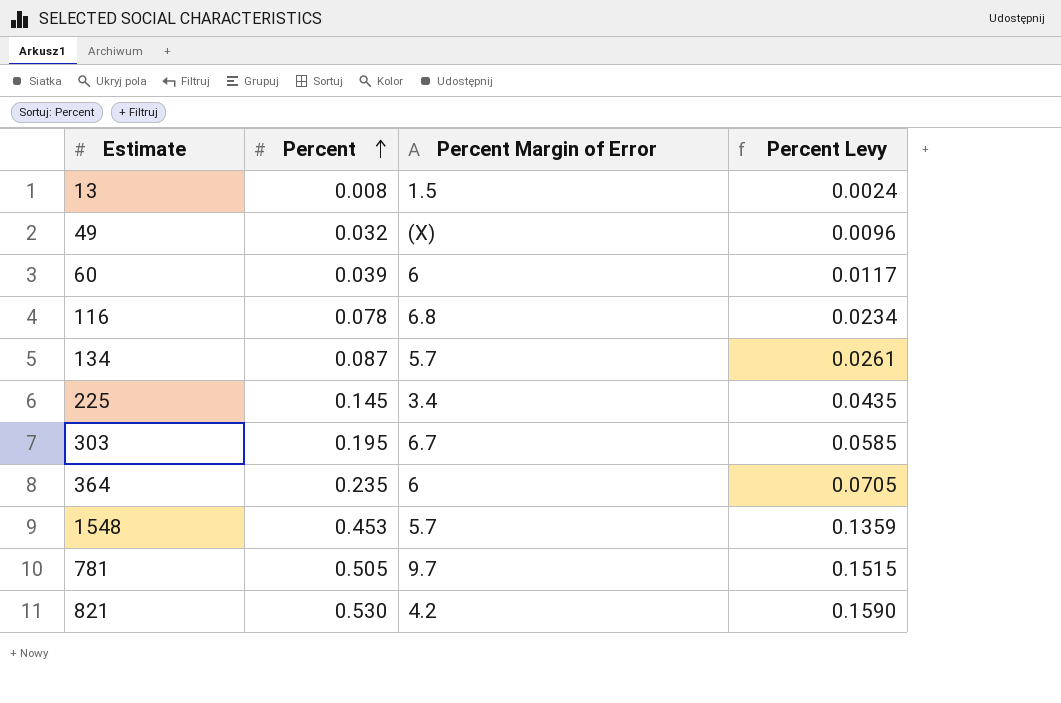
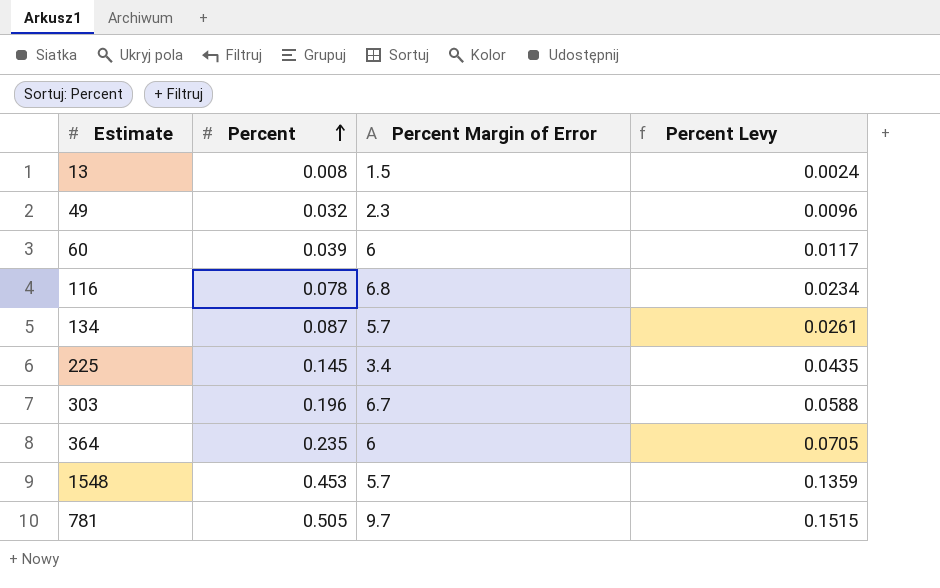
row 821: 0.530 | 4.2 | 0.1590 -> none
49 | Percent Margin of Error: (X) -> 2.3
303 | Percent: 0.195 -> 0.196
303 | Percent Levy: 0.0585 -> 0.0588

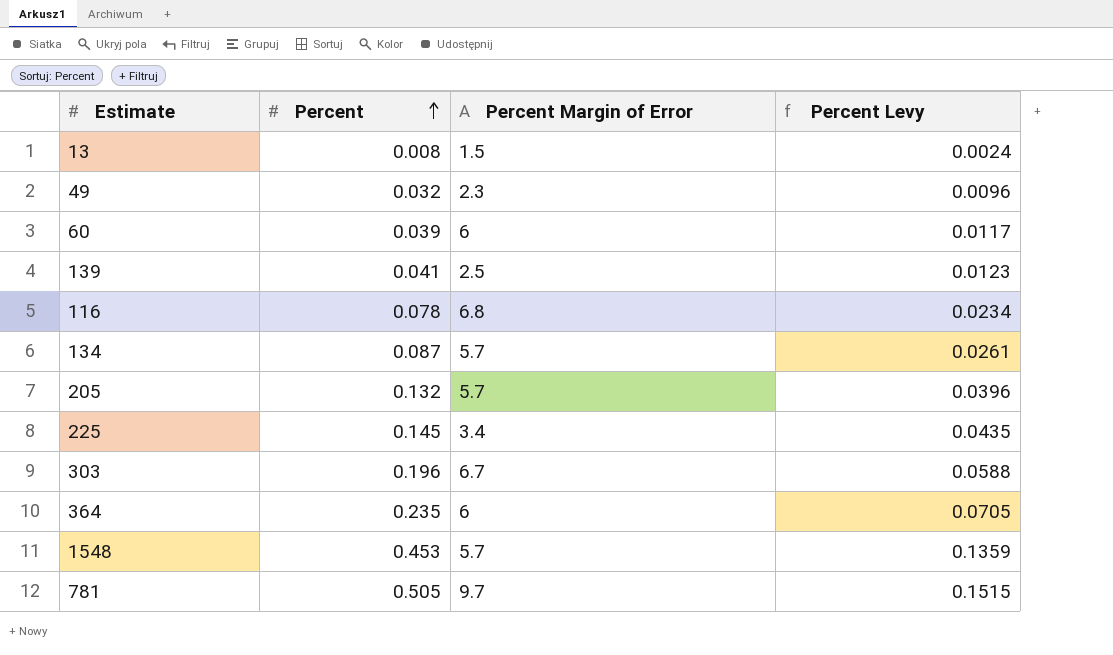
row 139: none -> 0.041 | 2.5 | 0.0123
row 205: none -> 0.132 | 5.7 | 0.0396

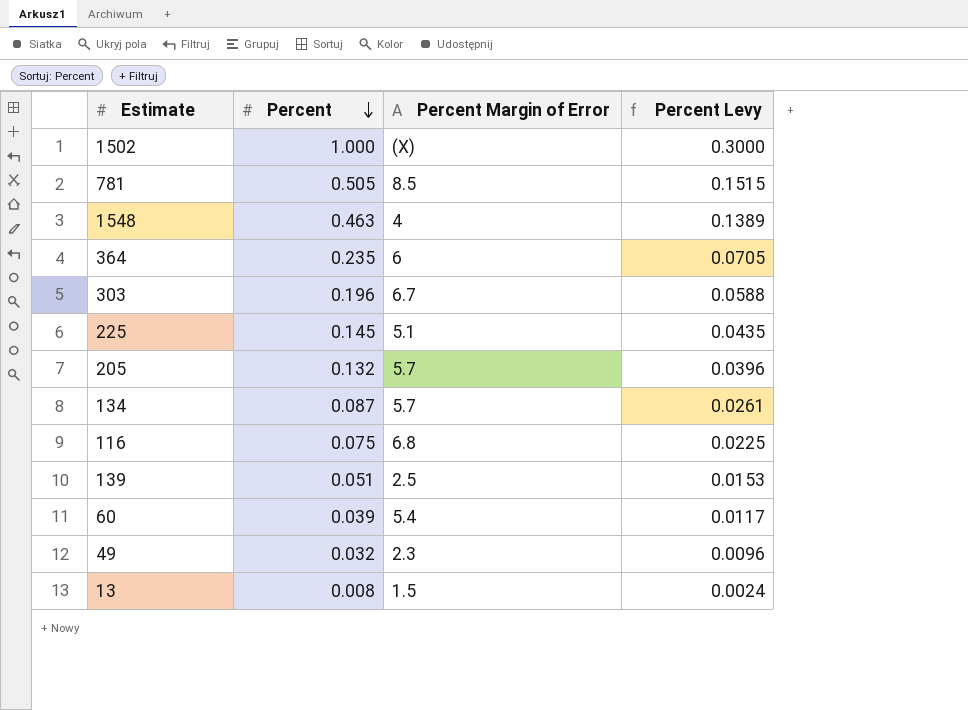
row order: Percent ascending -> Percent descending
row 1502: none -> 1.000 | (X) | 0.3000
781 | Percent Margin of Error: 9.7 -> 8.5
1548 | Percent: 0.453 -> 0.463
1548 | Percent Margin of Error: 5.7 -> 4
1548 | Percent Levy: 0.1359 -> 0.1389
225 | Percent Margin of Error: 3.4 -> 5.1
116 | Percent: 0.078 -> 0.075
116 | Percent Levy: 0.0234 -> 0.0225
139 | Percent: 0.041 -> 0.051
139 | Percent Levy: 0.0123 -> 0.0153
60 | Percent Margin of Error: 6 -> 5.4

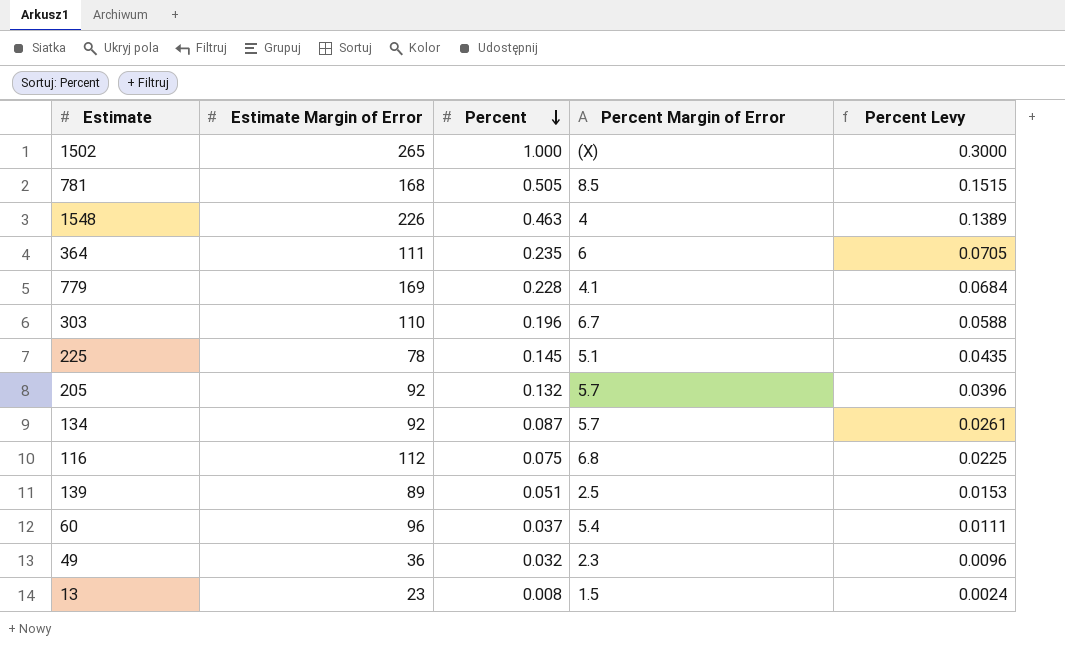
column Estimate Margin of Error | position: none -> 2
row 779: none -> 169 | 0.228 | 4.1 | 0.0684
60 | Percent: 0.039 -> 0.037
60 | Percent Levy: 0.0117 -> 0.0111

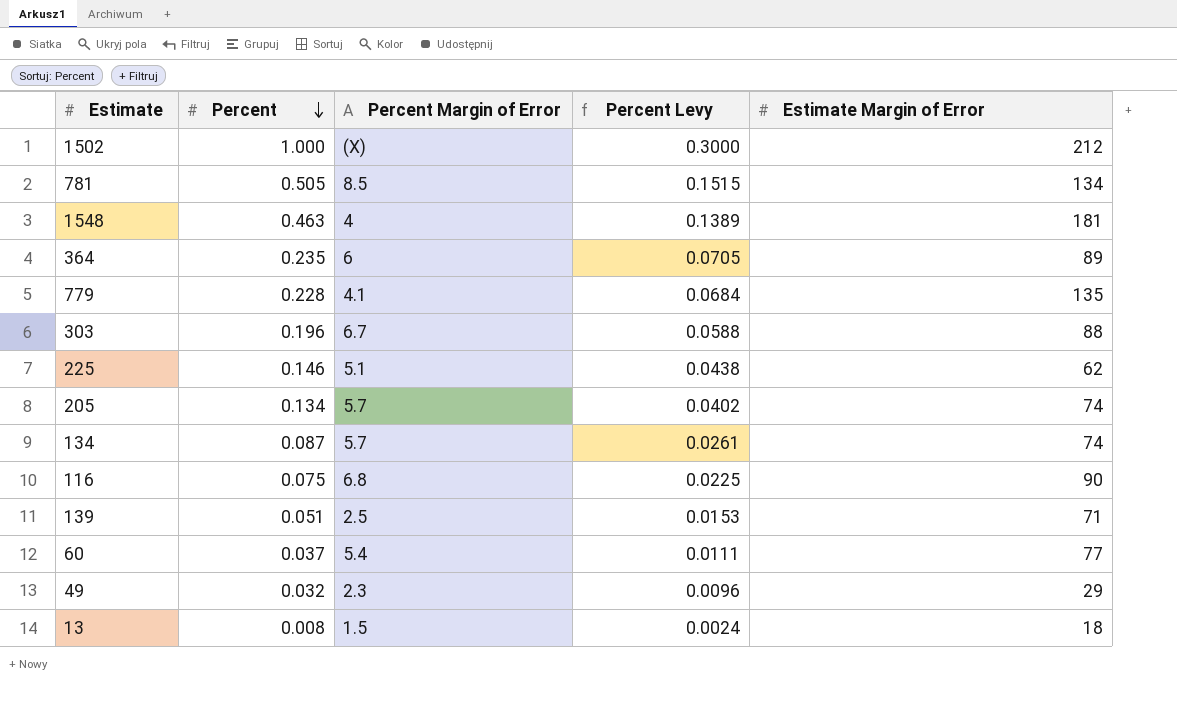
column Estimate Margin of Error | position: 2 -> 5
1502 | Estimate Margin of Error: 265 -> 212
781 | Estimate Margin of Error: 168 -> 134
1548 | Estimate Margin of Error: 226 -> 181
364 | Estimate Margin of Error: 111 -> 89
779 | Estimate Margin of Error: 169 -> 135
303 | Estimate Margin of Error: 110 -> 88
225 | Percent: 0.145 -> 0.146
225 | Percent Levy: 0.0435 -> 0.0438
225 | Estimate Margin of Error: 78 -> 62
205 | Percent: 0.132 -> 0.134
205 | Percent Levy: 0.0396 -> 0.0402
205 | Estimate Margin of Error: 92 -> 74
134 | Estimate Margin of Error: 92 -> 74
116 | Estimate Margin of Error: 112 -> 90
139 | Estimate Margin of Error: 89 -> 71
60 | Estimate Margin of Error: 96 -> 77
49 | Estimate Margin of Error: 36 -> 29
13 | Estimate Margin of Error: 23 -> 18

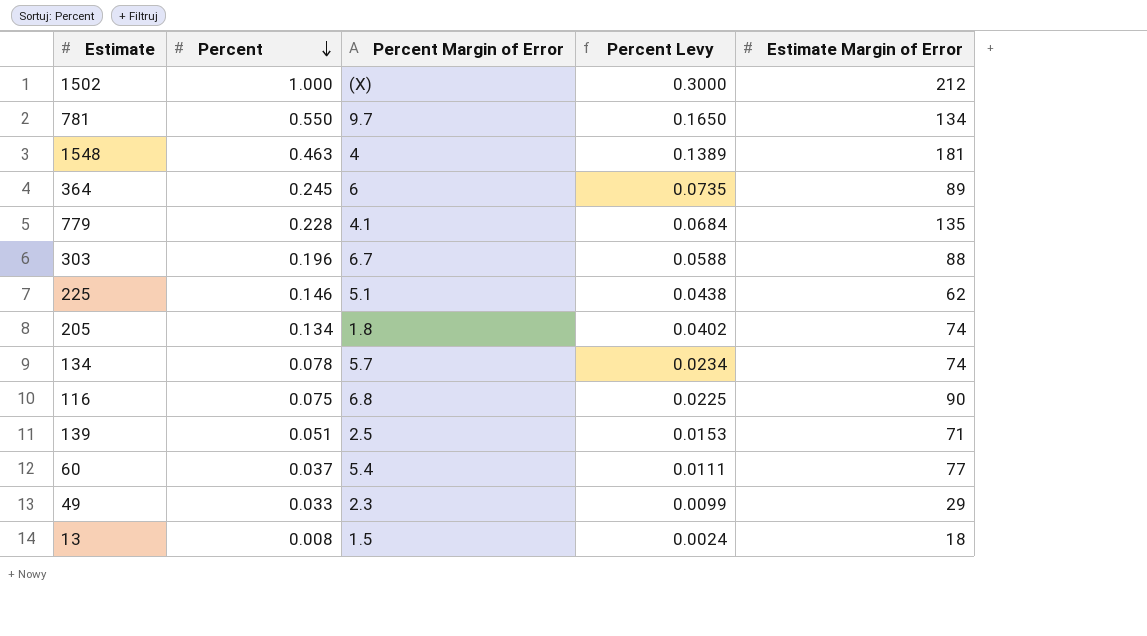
781 | Percent: 0.505 -> 0.550
781 | Percent Margin of Error: 8.5 -> 9.7
781 | Percent Levy: 0.1515 -> 0.1650
364 | Percent: 0.235 -> 0.245
364 | Percent Levy: 0.0705 -> 0.0735
205 | Percent Margin of Error: 5.7 -> 1.8
134 | Percent: 0.087 -> 0.078
134 | Percent Levy: 0.0261 -> 0.0234
49 | Percent: 0.032 -> 0.033
49 | Percent Levy: 0.0096 -> 0.0099

